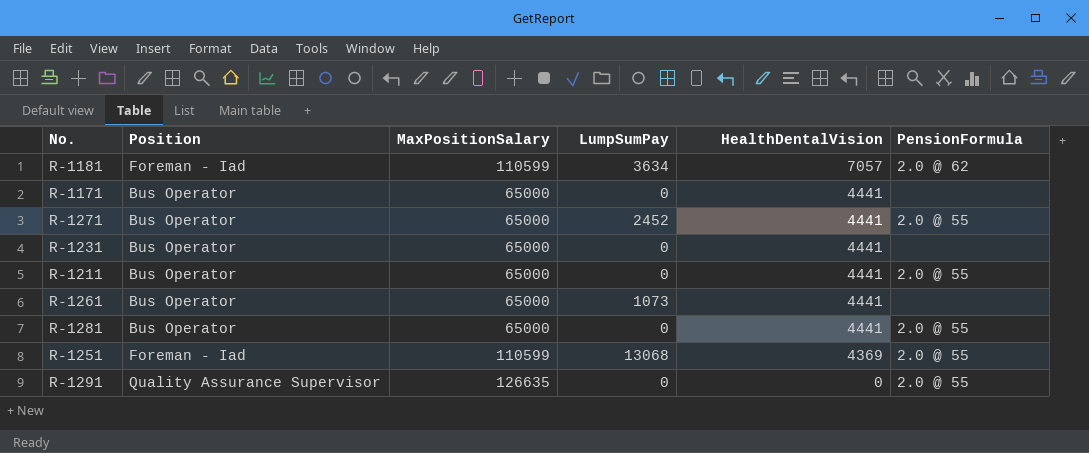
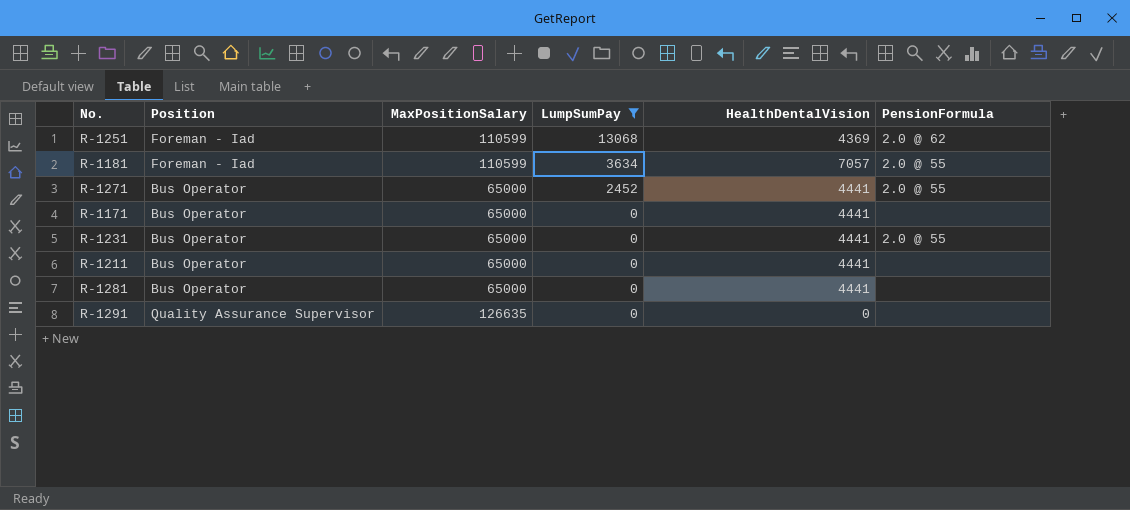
filter: none -> LumpSumPay != 1073
row order: HealthDentalVision descending -> LumpSumPay descending
R-1251 | PensionFormula: 2.0 @ 55 -> 2.0 @ 62
R-1181 | PensionFormula: 2.0 @ 62 -> 2.0 @ 55
R-1231 | PensionFormula: none -> 2.0 @ 55
R-1211 | PensionFormula: 2.0 @ 55 -> none
R-1281 | PensionFormula: 2.0 @ 55 -> none
R-1291 | PensionFormula: 2.0 @ 55 -> none

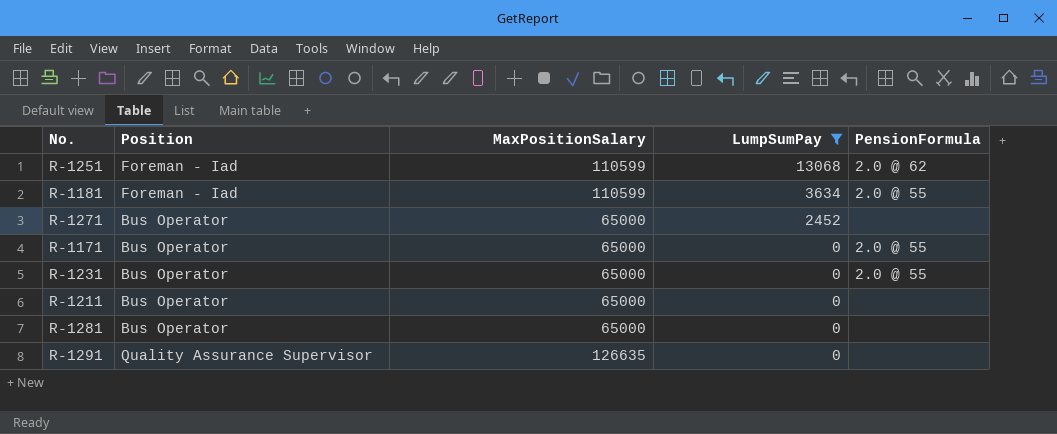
column HealthDentalVision | position: 5 -> none
R-1271 | PensionFormula: 2.0 @ 55 -> none
R-1171 | PensionFormula: none -> 2.0 @ 55

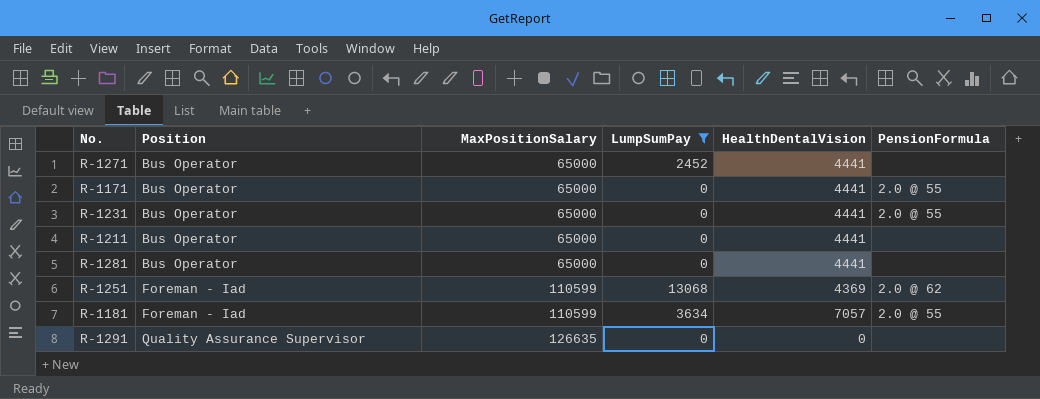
row order: LumpSumPay descending -> Position ascending
column HealthDentalVision | position: none -> 5

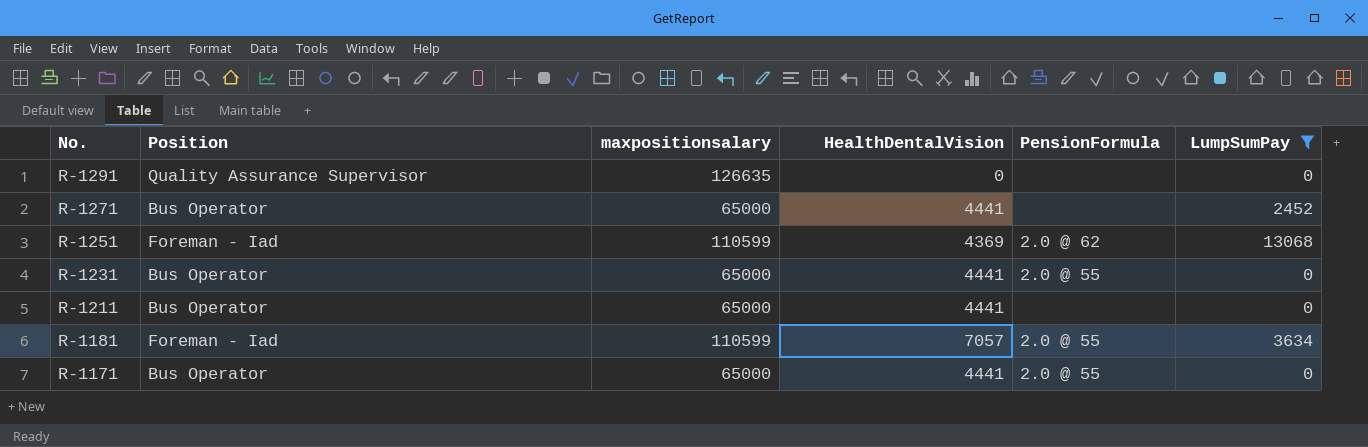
row order: Position ascending -> No. descending
column name: MaxPositionSalary -> maxpositionsalary
column LumpSumPay | position: 4 -> 6
row R-1281: Bus Operator | 65000 | 0 | 4441 | none -> none

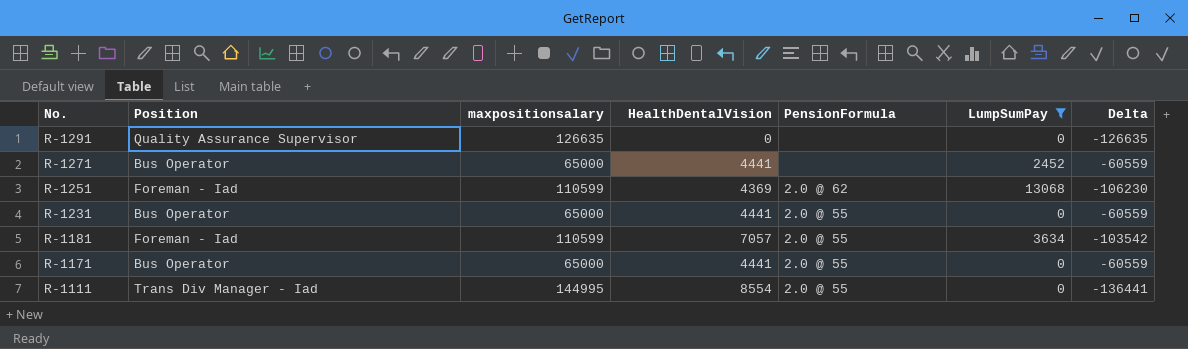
column Delta | formula: none -> [HealthDentalVision] - [maxpositionsalary]
row R-1211: Bus Operator | 65000 | 4441 | none | 0 -> none
row R-1111: none -> Trans Div Manager - Iad | 144995 | 8554 | 2.0 @ 55 | 0 | -136441

